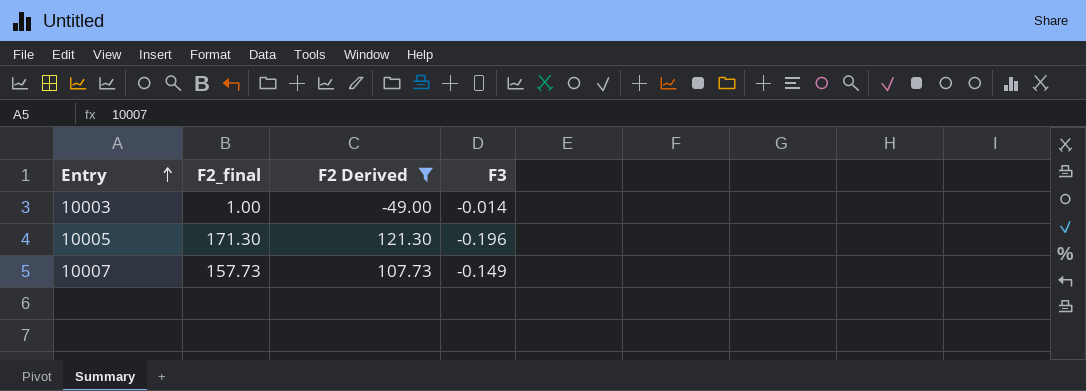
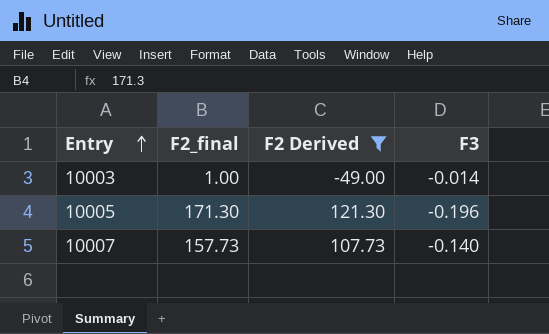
10007 | F3: -0.149 -> -0.140

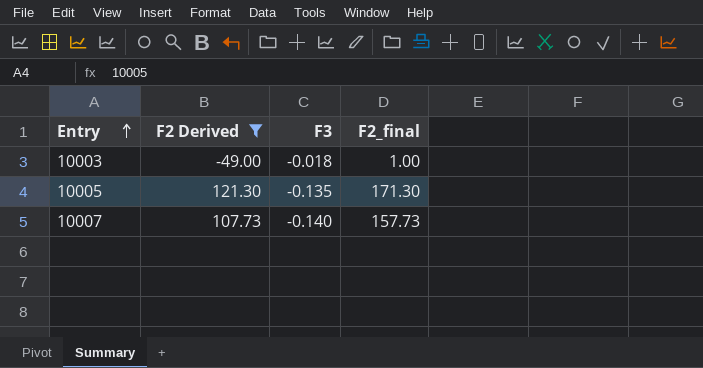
column F2_final | position: 2 -> 4
10003 | F3: -0.014 -> -0.018
10005 | F3: -0.196 -> -0.135

